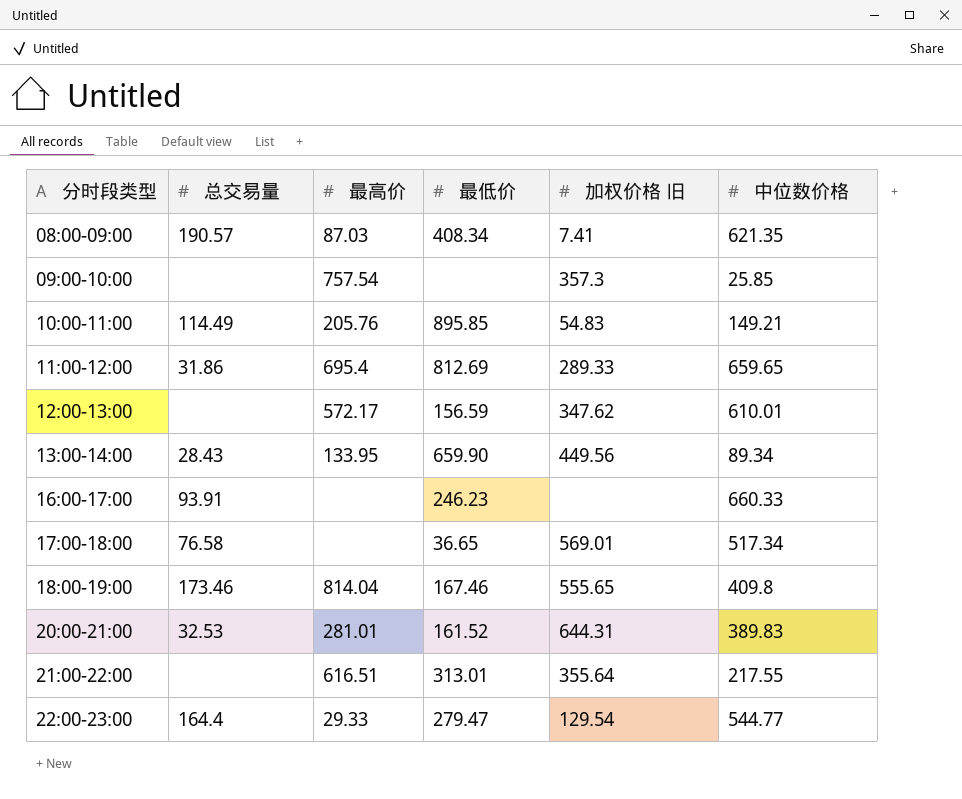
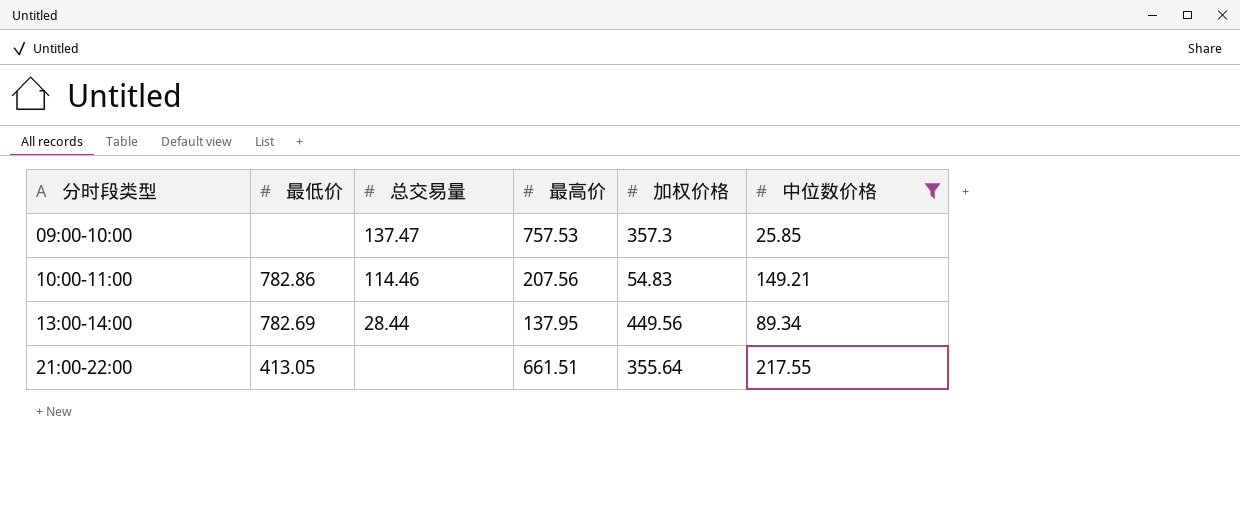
filter: none -> 中位数价格 <= 217.55
column 最低价 | position: 4 -> 2
column name: 加权价格 旧 -> 加权价格
09:00-10:00 | 总交易量: none -> 137.47
09:00-10:00 | 最高价: 757.54 -> 757.53
10:00-11:00 | 最低价: 895.85 -> 782.86
10:00-11:00 | 总交易量: 114.49 -> 114.46
10:00-11:00 | 最高价: 205.76 -> 207.56
13:00-14:00 | 最低价: 659.90 -> 782.69
13:00-14:00 | 总交易量: 28.43 -> 28.44
13:00-14:00 | 最高价: 133.95 -> 137.95
21:00-22:00 | 最低价: 313.01 -> 413.05
21:00-22:00 | 最高价: 616.51 -> 661.51

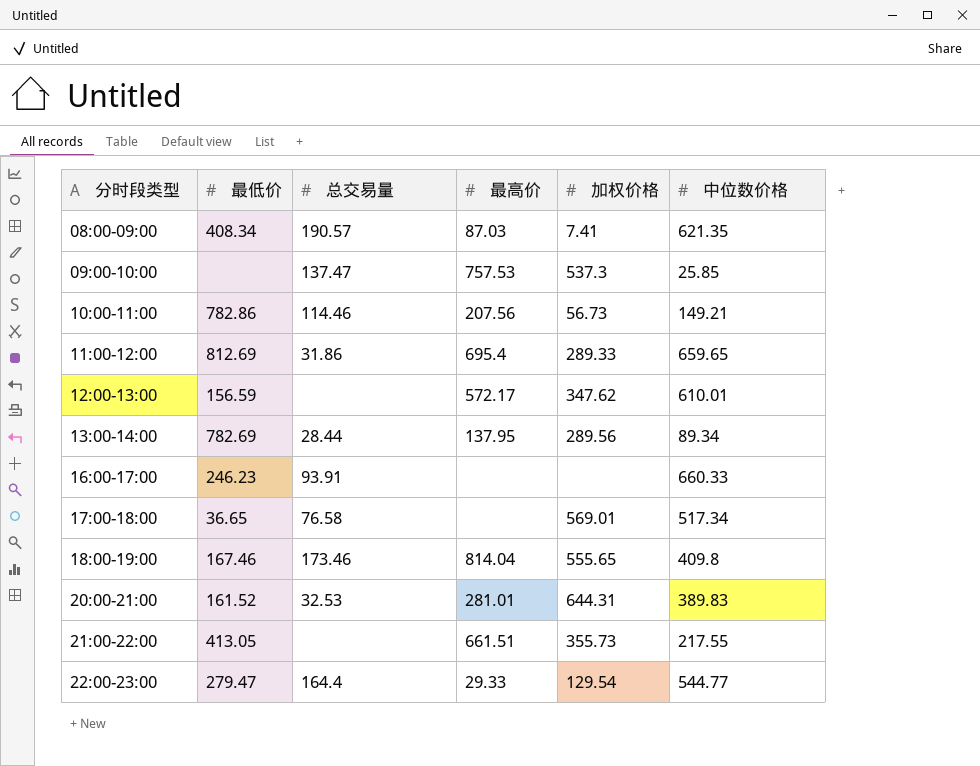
filter: 中位数价格 <= 217.55 -> none
09:00-10:00 | 加权价格: 357.3 -> 537.3
10:00-11:00 | 加权价格: 54.83 -> 56.73
13:00-14:00 | 加权价格: 449.56 -> 289.56
21:00-22:00 | 加权价格: 355.64 -> 355.73

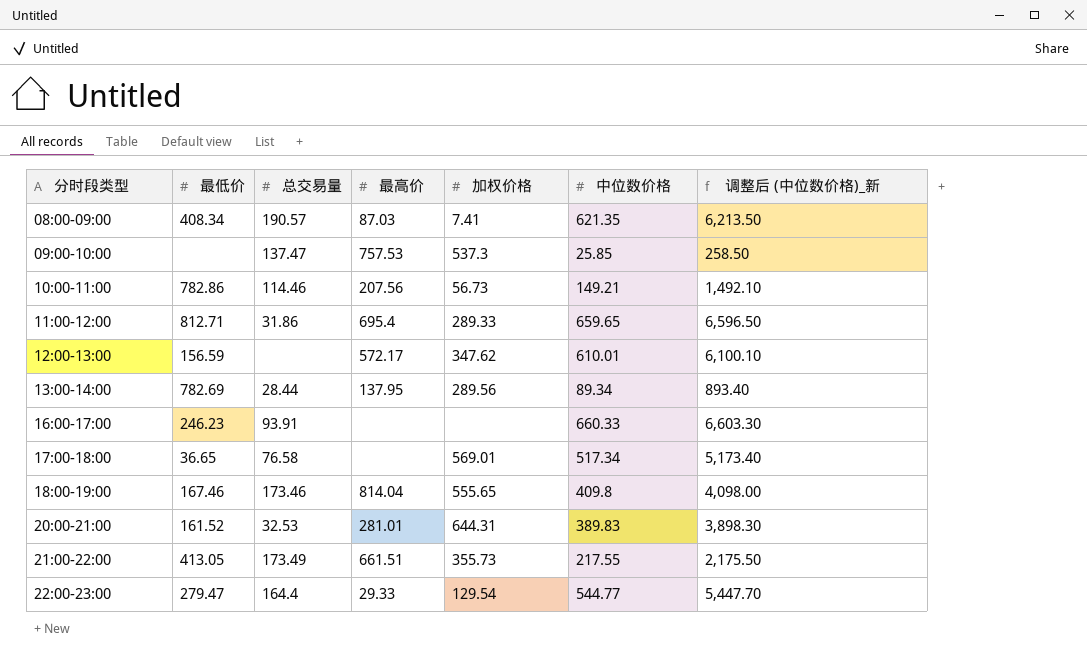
column 调整后 (中位数价格)_新 | formula: none -> [中位数价格] * 10
11:00-12:00 | 最低价: 812.69 -> 812.71
21:00-22:00 | 总交易量: none -> 173.49

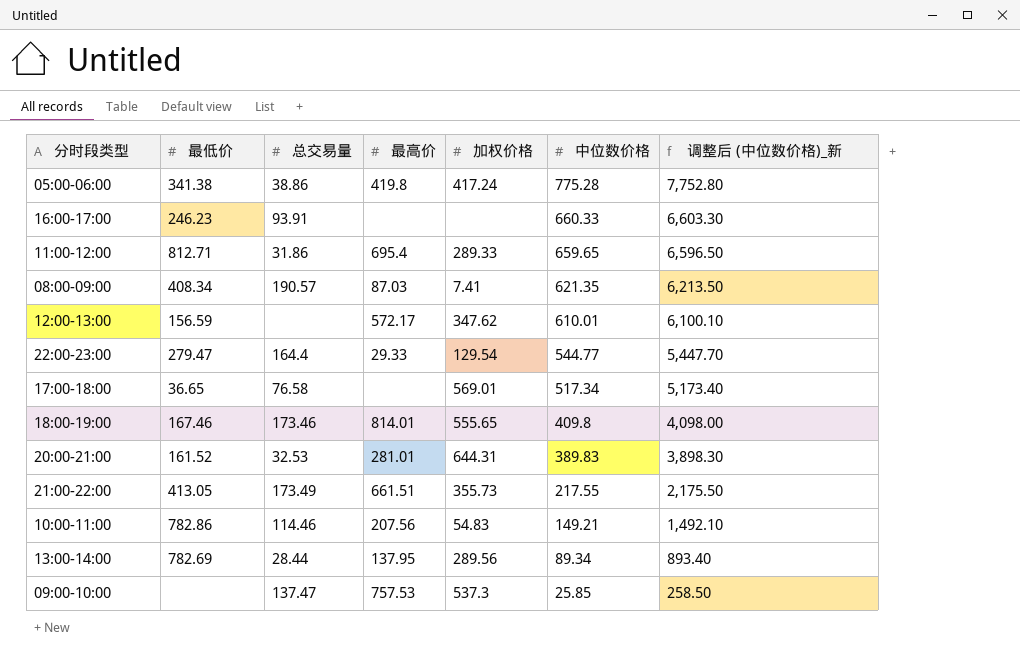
row order: 分时段类型 ascending -> 中位数价格 descending
row 05:00-06:00: none -> 341.38 | 38.86 | 419.8 | 417.24 | 775.28 | 7,752.80
18:00-19:00 | 最高价: 814.04 -> 814.01
10:00-11:00 | 加权价格: 56.73 -> 54.83

